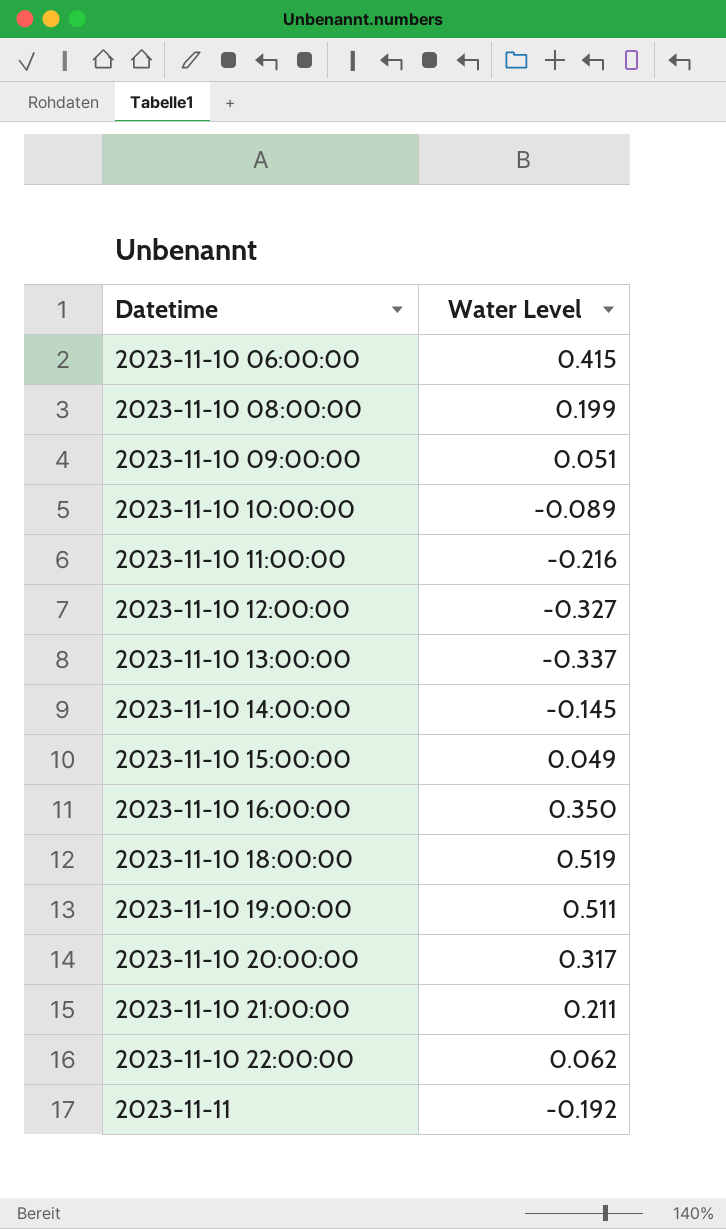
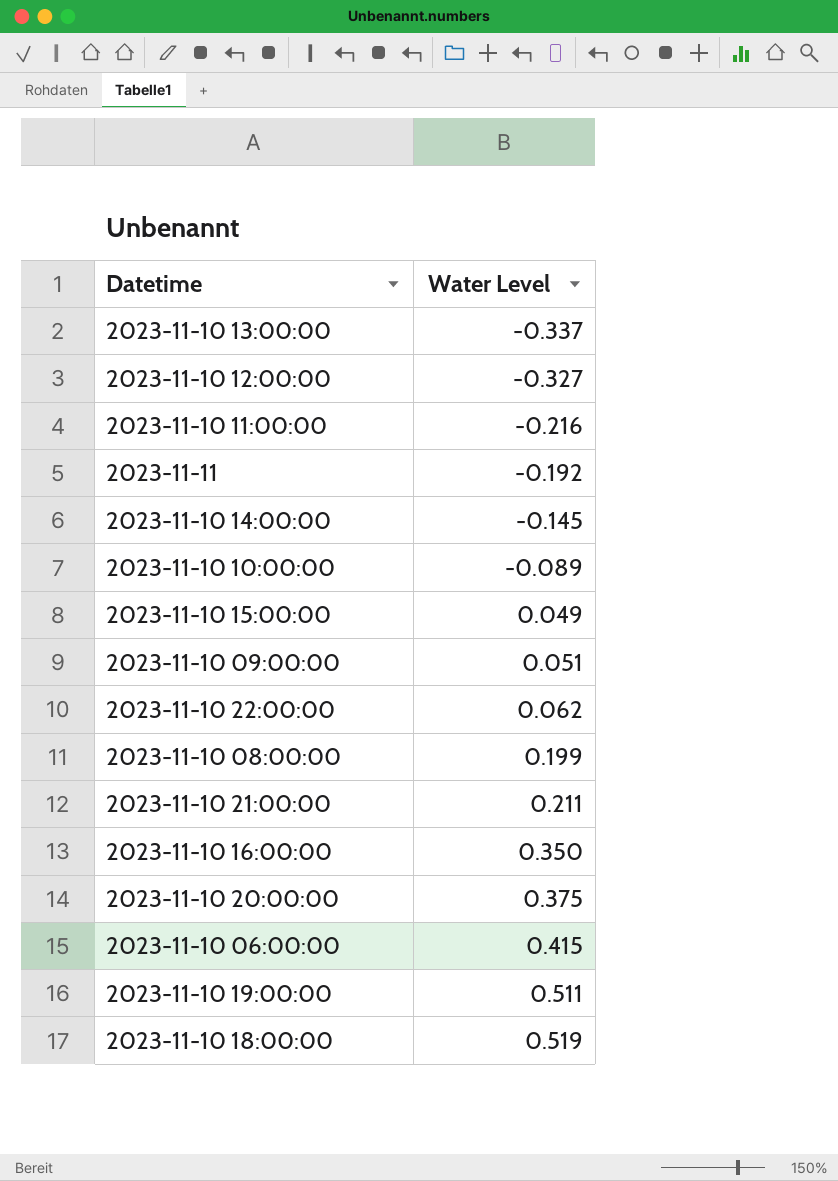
row order: Datetime ascending -> Water Level ascending
2023-11-10 20:00:00 | Water Level: 0.317 -> 0.375

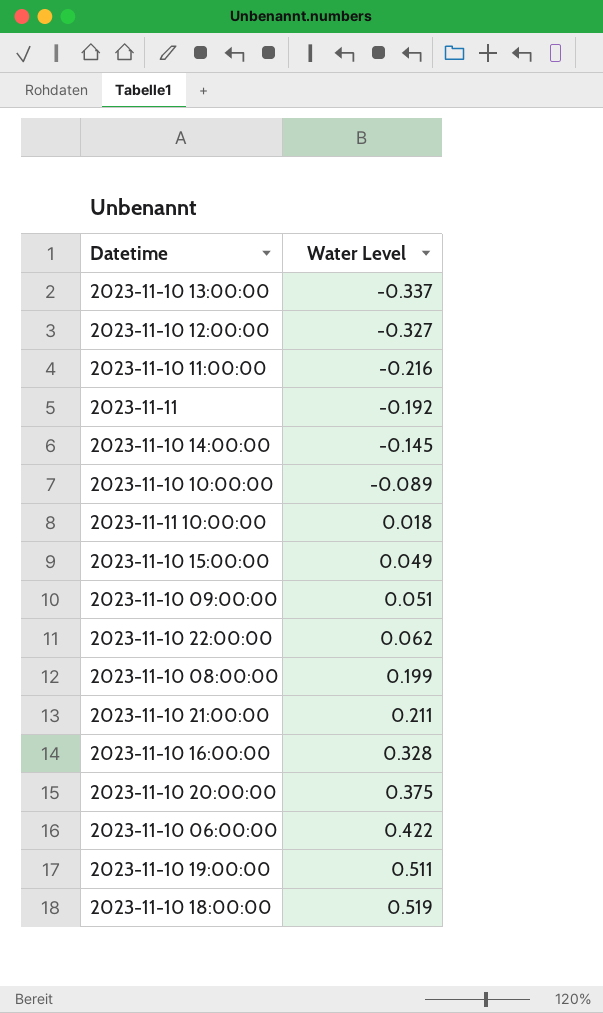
row 2023-11-11 10:00:00: none -> 0.018
2023-11-10 16:00:00 | Water Level: 0.350 -> 0.328
2023-11-10 06:00:00 | Water Level: 0.415 -> 0.422

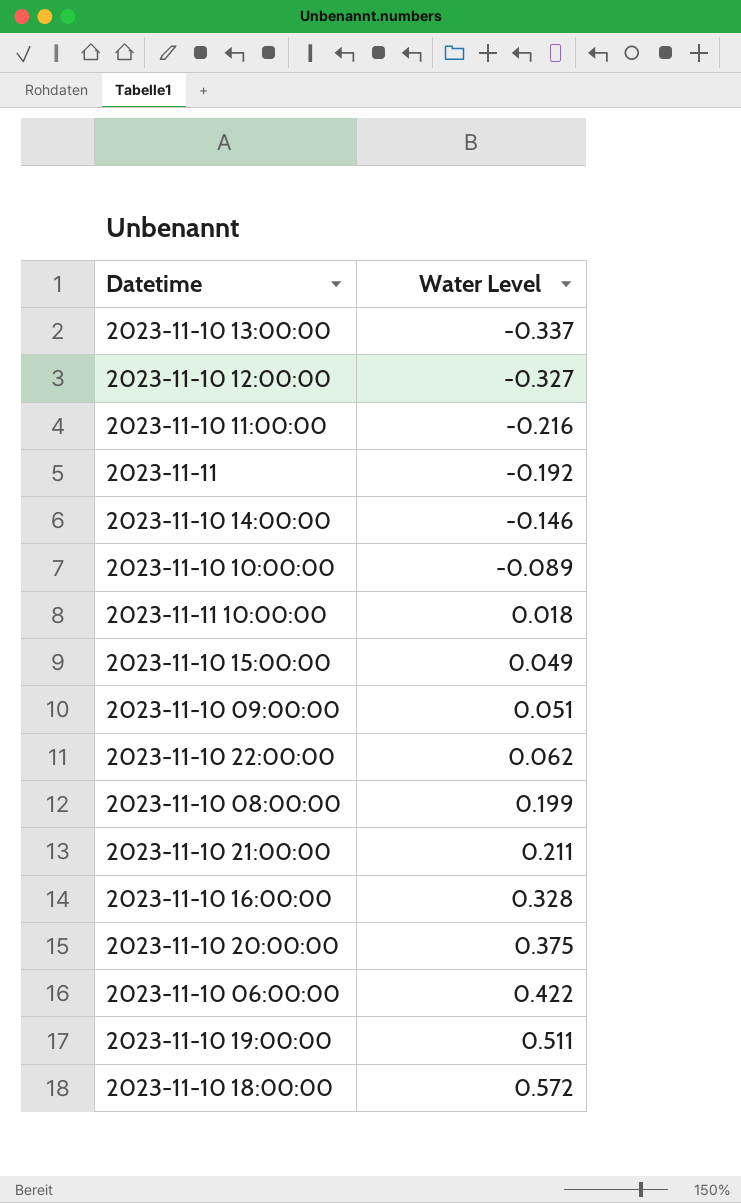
2023-11-10 14:00:00 | Water Level: -0.145 -> -0.146
2023-11-10 18:00:00 | Water Level: 0.519 -> 0.572

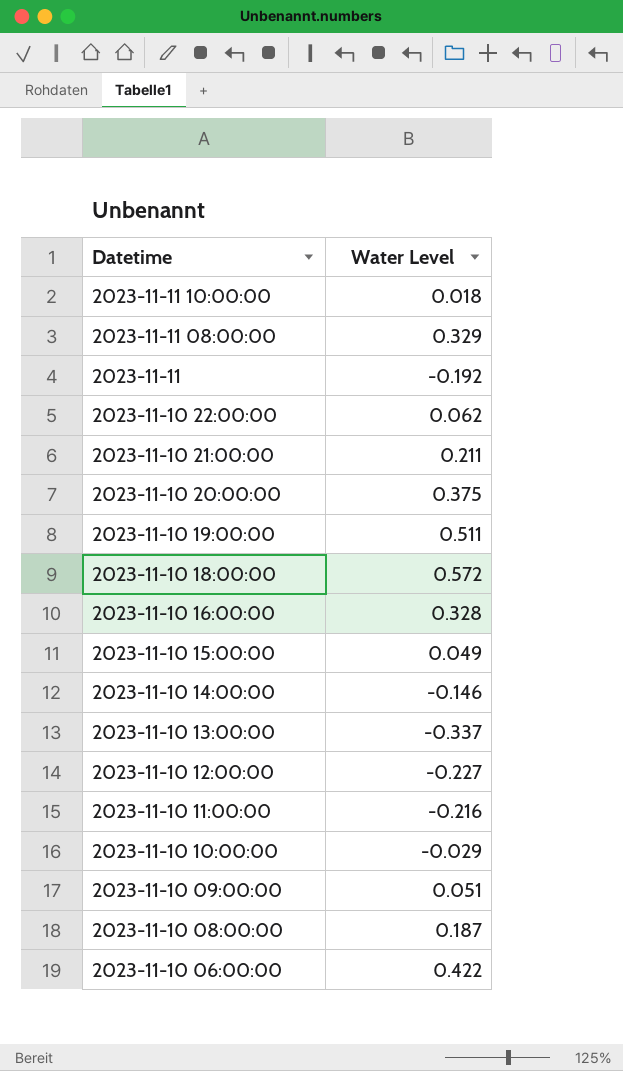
row order: Water Level ascending -> Datetime descending
row 2023-11-11 08:00:00: none -> 0.329
2023-11-10 12:00:00 | Water Level: -0.327 -> -0.227
2023-11-10 10:00:00 | Water Level: -0.089 -> -0.029
2023-11-10 08:00:00 | Water Level: 0.199 -> 0.187

